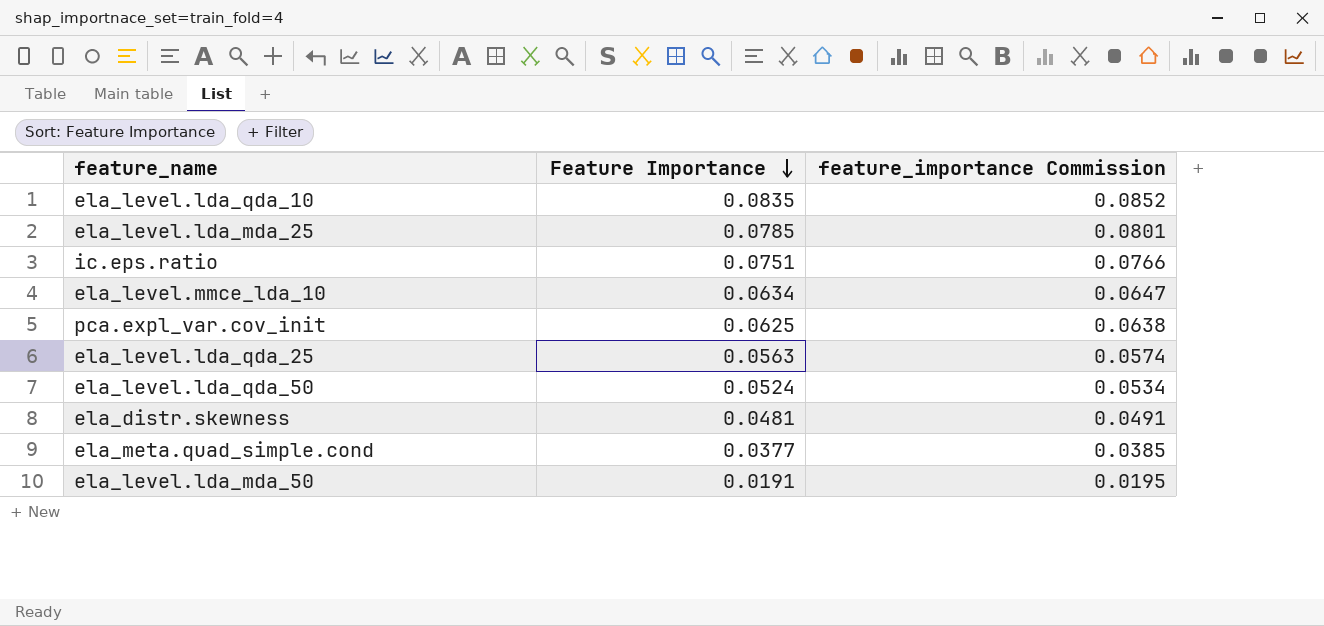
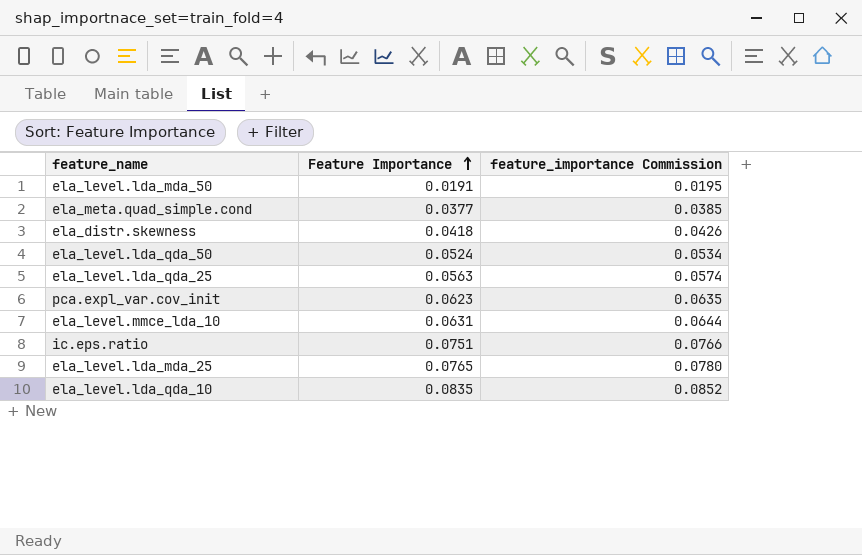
row order: Feature Importance descending -> Feature Importance ascending
ela_distr.skewness | Feature Importance: 0.0481 -> 0.0418
ela_distr.skewness | feature_importance Commission: 0.0491 -> 0.0426
pca.expl_var.cov_init | Feature Importance: 0.0625 -> 0.0623
pca.expl_var.cov_init | feature_importance Commission: 0.0638 -> 0.0635
ela_level.mmce_lda_10 | Feature Importance: 0.0634 -> 0.0631
ela_level.mmce_lda_10 | feature_importance Commission: 0.0647 -> 0.0644
ela_level.lda_mda_25 | Feature Importance: 0.0785 -> 0.0765
ela_level.lda_mda_25 | feature_importance Commission: 0.0801 -> 0.0780

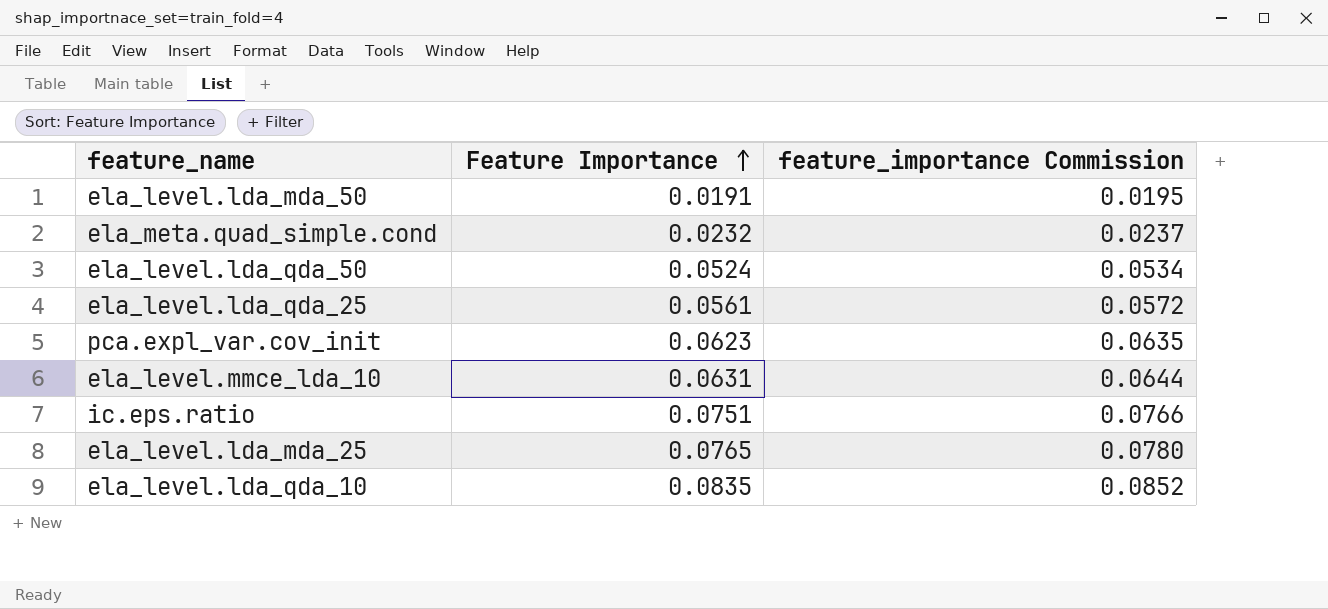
row ela_distr.skewness: 0.0418 | 0.0426 -> none
ela_meta.quad_simple.cond | Feature Importance: 0.0377 -> 0.0232
ela_meta.quad_simple.cond | feature_importance Commission: 0.0385 -> 0.0237
ela_level.lda_qda_25 | Feature Importance: 0.0563 -> 0.0561
ela_level.lda_qda_25 | feature_importance Commission: 0.0574 -> 0.0572

